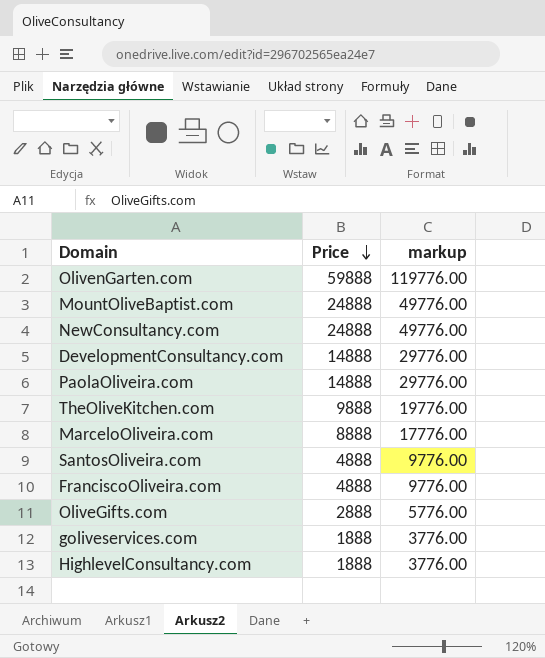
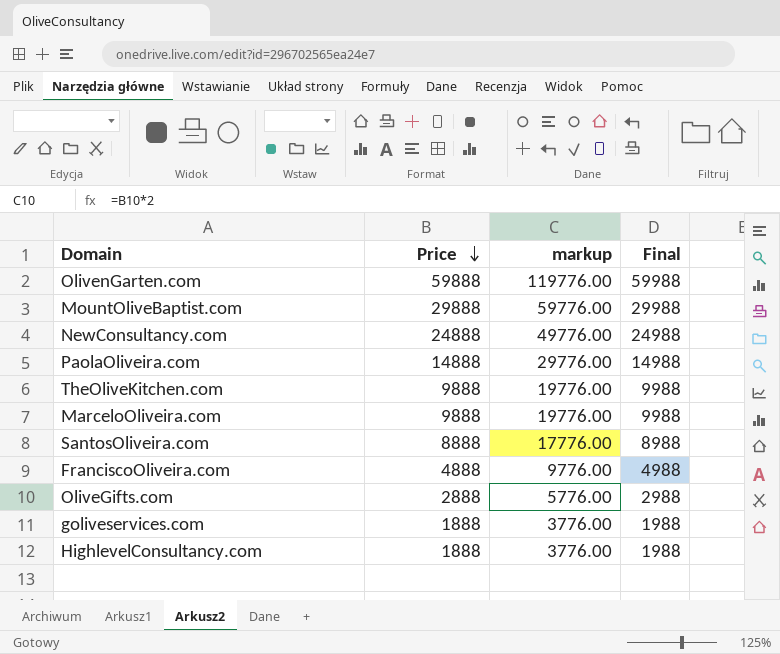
column Final | formula: none -> [Price] + 100
row DevelopmentConsultancy.com: 14888 | 29776.00 -> none
MountOliveBaptist.com | Price: 24888 -> 29888
MountOliveBaptist.com | markup: 49776.00 -> 59776.00
MarceloOliveira.com | Price: 8888 -> 9888
MarceloOliveira.com | markup: 17776.00 -> 19776.00
SantosOliveira.com | Price: 4888 -> 8888
SantosOliveira.com | markup: 9776.00 -> 17776.00

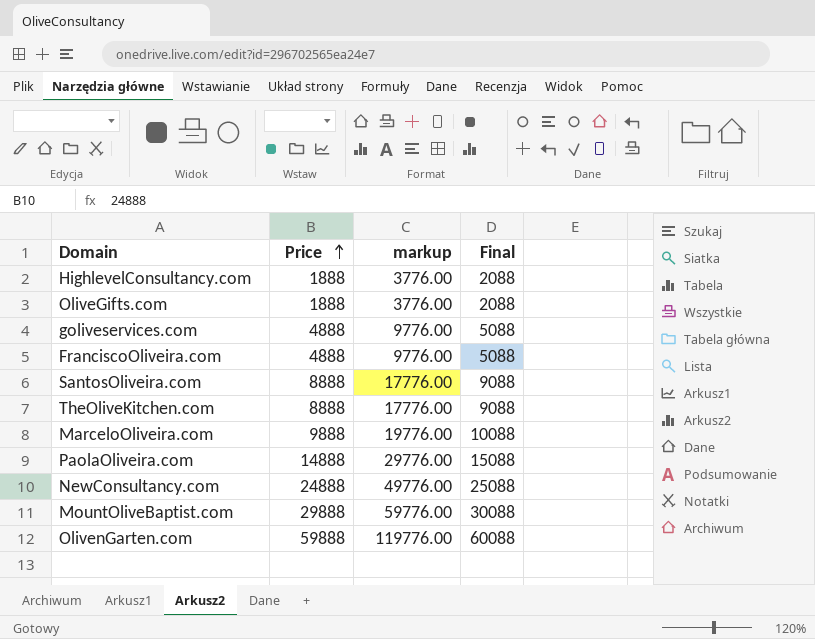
row order: Price descending -> Price ascending
column Final | formula: [Price] + 100 -> [Price] + 200
OliveGifts.com | Price: 2888 -> 1888
OliveGifts.com | markup: 5776.00 -> 3776.00
goliveservices.com | Price: 1888 -> 4888
goliveservices.com | markup: 3776.00 -> 9776.00
TheOliveKitchen.com | Price: 9888 -> 8888
TheOliveKitchen.com | markup: 19776.00 -> 17776.00

